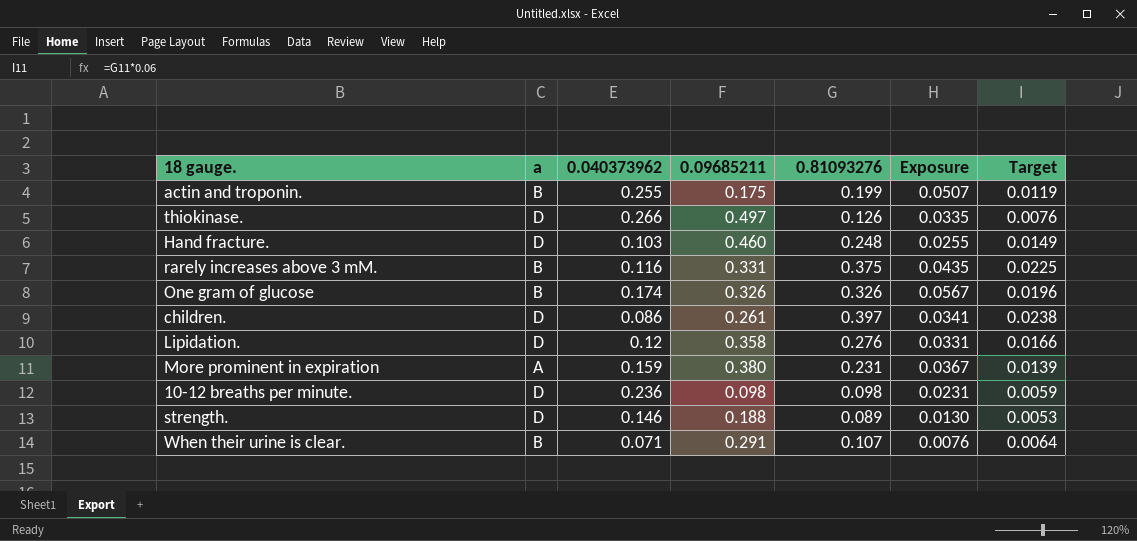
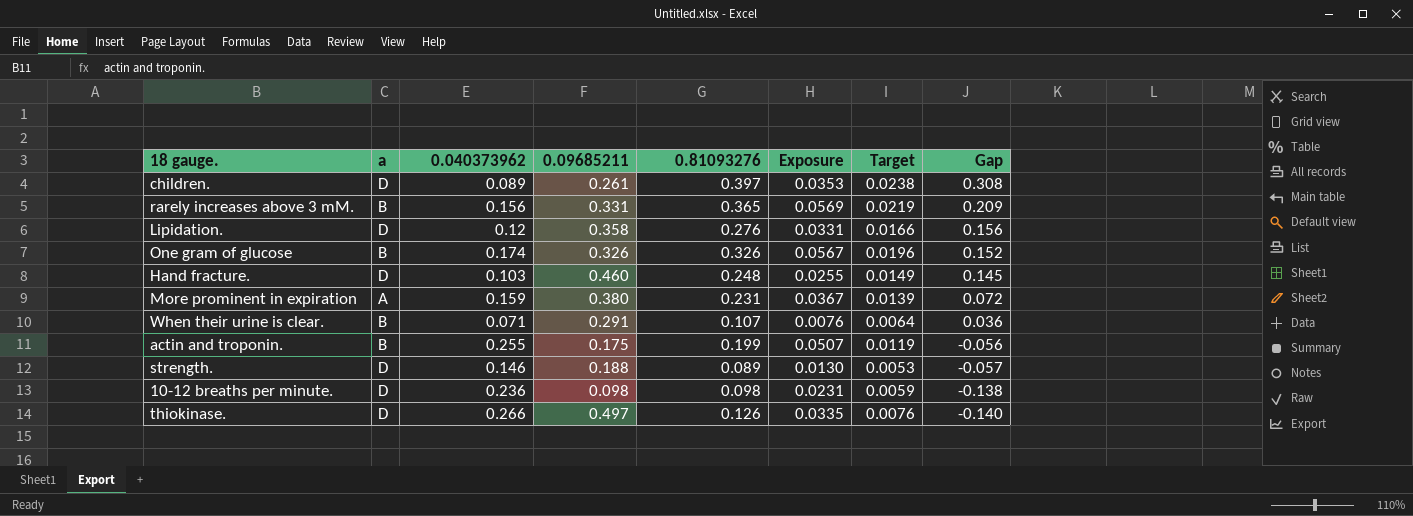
row order: none -> Gap descending
column Gap | formula: none -> [0.81093276] - [0.040373962]
children. | 0.040373962: 0.086 -> 0.089
children. | Exposure: 0.0341 -> 0.0353
rarely increases above 3 mM. | 0.040373962: 0.116 -> 0.156
rarely increases above 3 mM. | 0.81093276: 0.375 -> 0.365
rarely increases above 3 mM. | Exposure: 0.0435 -> 0.0569
rarely increases above 3 mM. | Target: 0.0225 -> 0.0219

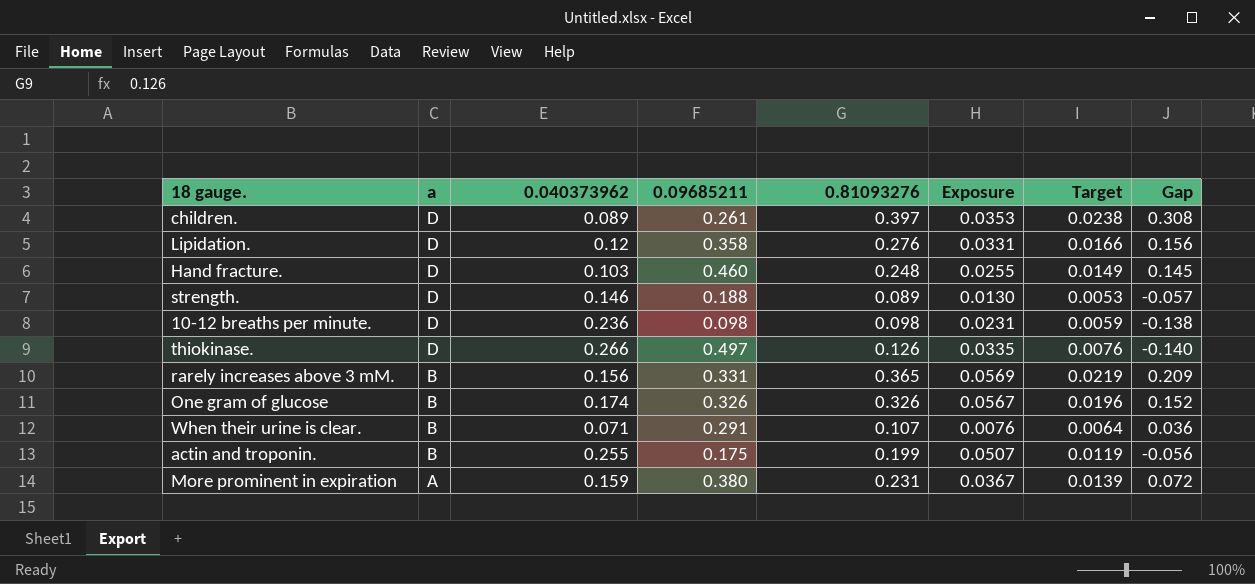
row order: Gap descending -> a descending

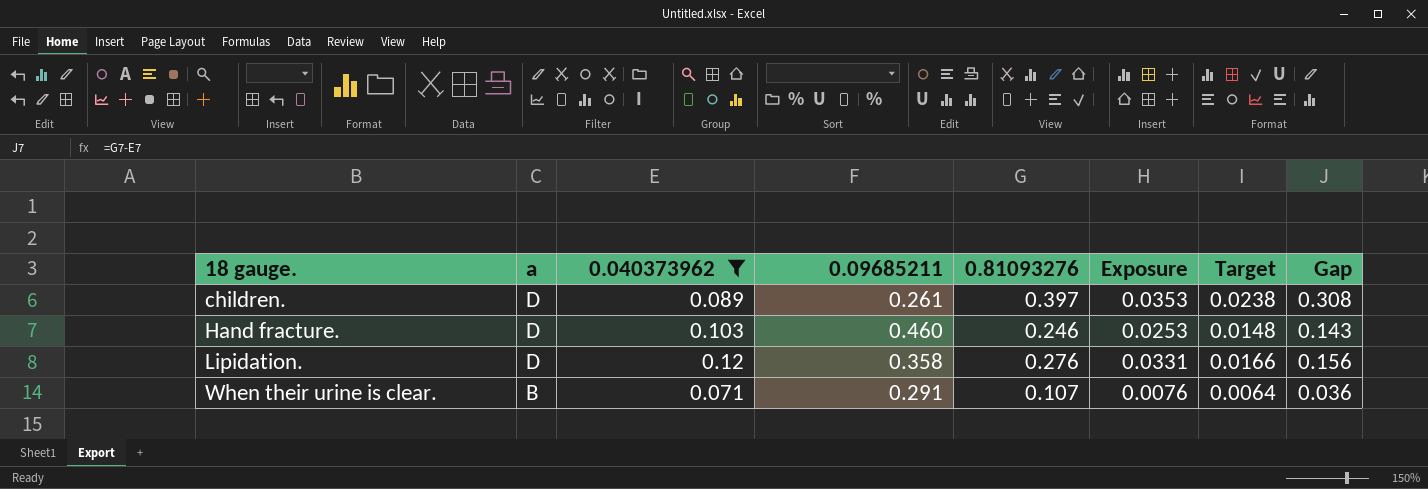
filter: none -> 0.040373962 <= 0.12
row order: a descending -> 18 gauge. ascending
Hand fracture. | 0.81093276: 0.248 -> 0.246
Hand fracture. | Exposure: 0.0255 -> 0.0253
Hand fracture. | Target: 0.0149 -> 0.0148
Hand fracture. | Gap: 0.145 -> 0.143

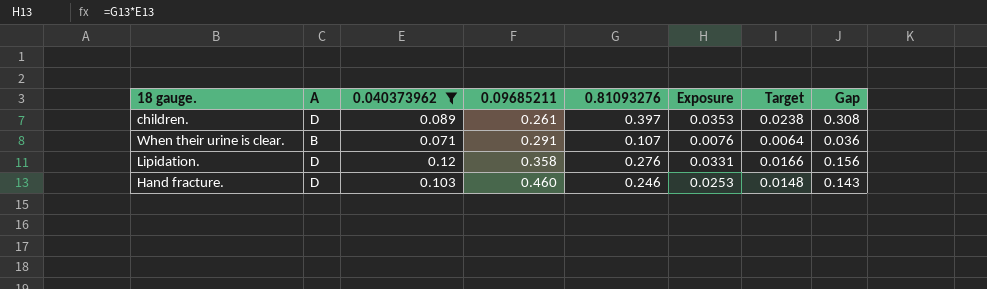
row order: 18 gauge. ascending -> 0.09685211 ascending
column name: a -> A

